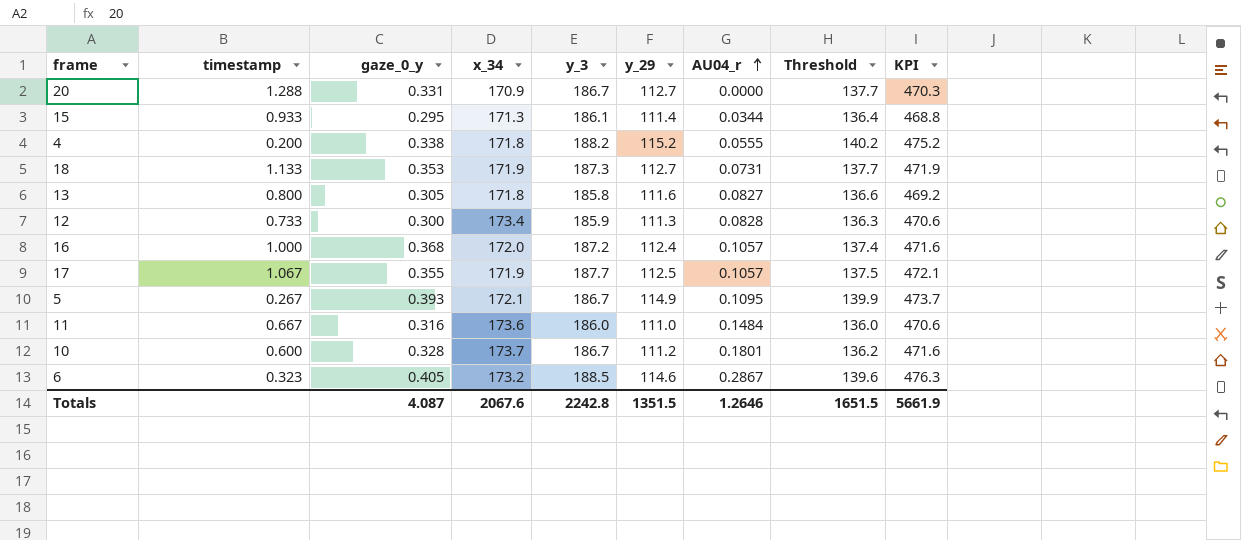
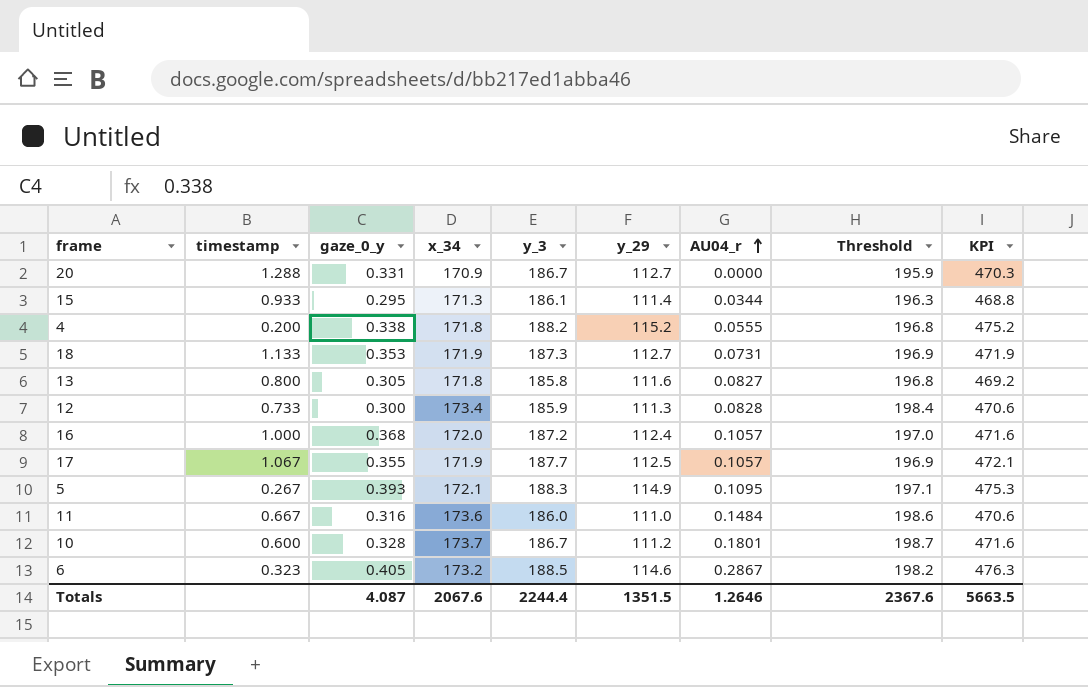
column Threshold | formula: [y_29] + 25 -> [x_34] + 25
5 | y_3: 186.7 -> 188.3
5 | KPI: 473.7 -> 475.3
Totals | y_3: 2242.8 -> 2244.4
Totals | Threshold: 1651.5 -> 2367.6
Totals | KPI: 5661.9 -> 5663.5

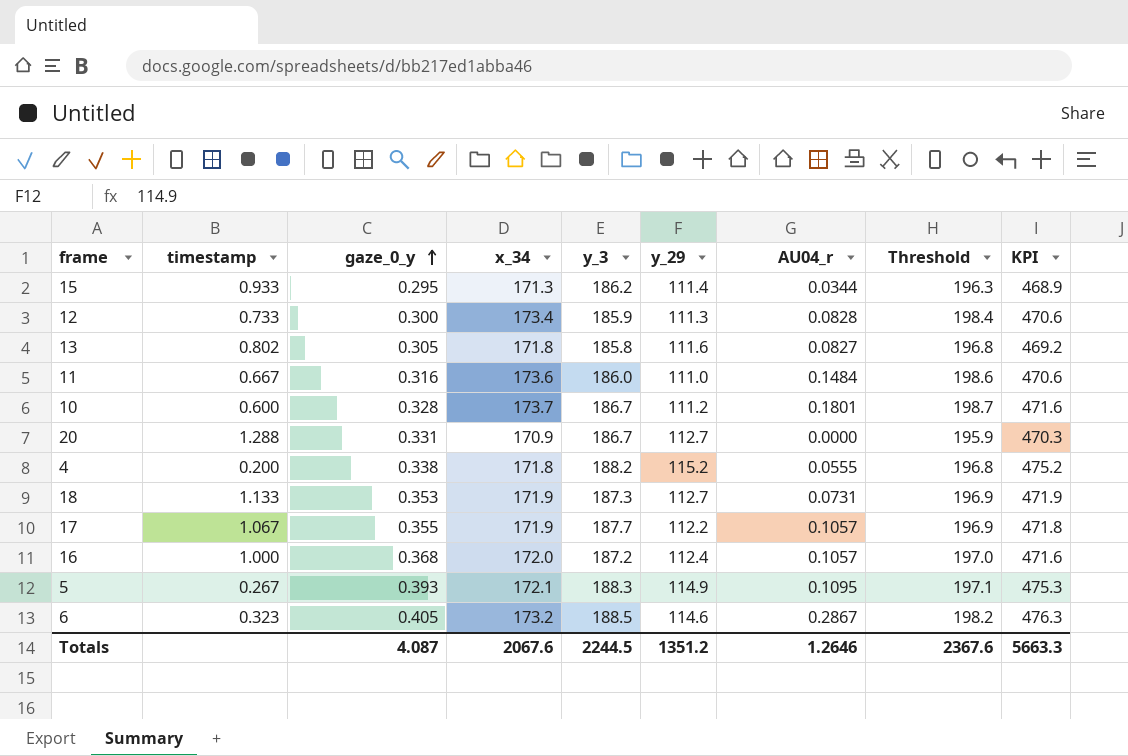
row order: AU04_r ascending -> gaze_0_y ascending
15 | y_3: 186.1 -> 186.2
15 | KPI: 468.8 -> 468.9
13 | timestamp: 0.800 -> 0.802
17 | y_29: 112.5 -> 112.2
17 | KPI: 472.1 -> 471.8
Totals | y_3: 2244.4 -> 2244.5
Totals | y_29: 1351.5 -> 1351.2
Totals | KPI: 5663.5 -> 5663.3

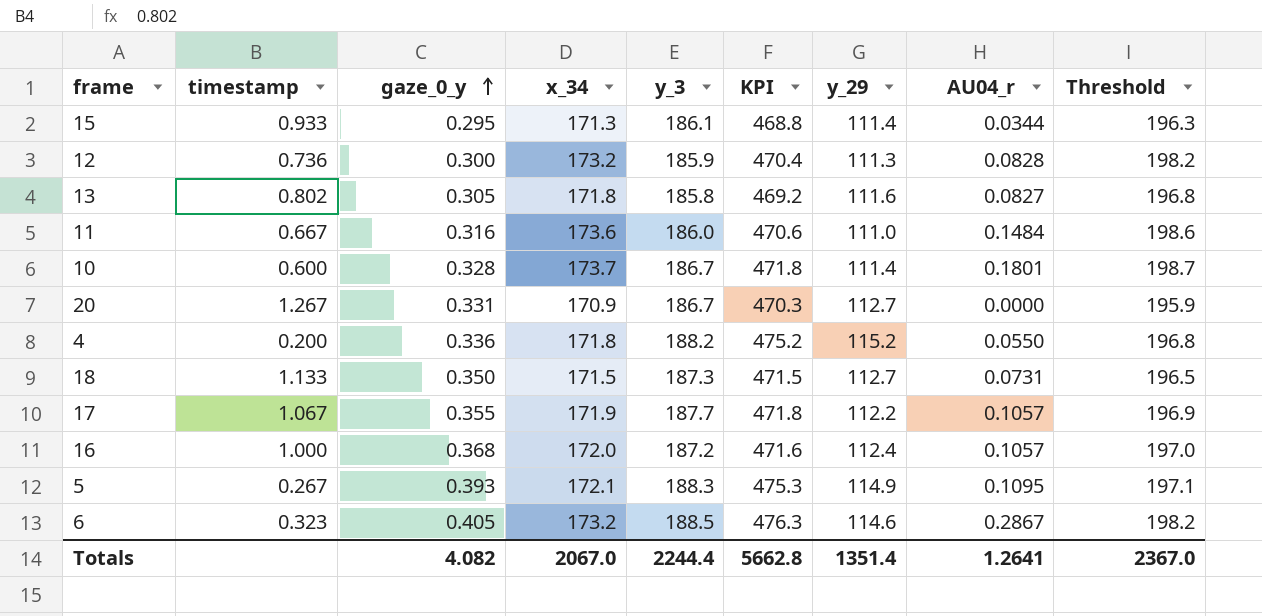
column KPI | position: 9 -> 6
15 | y_3: 186.2 -> 186.1
15 | KPI: 468.9 -> 468.8
12 | timestamp: 0.733 -> 0.736
12 | x_34: 173.4 -> 173.2
12 | KPI: 470.6 -> 470.4
12 | Threshold: 198.4 -> 198.2
10 | KPI: 471.6 -> 471.8
10 | y_29: 111.2 -> 111.4
20 | timestamp: 1.288 -> 1.267
4 | gaze_0_y: 0.338 -> 0.336
4 | AU04_r: 0.0555 -> 0.0550
18 | gaze_0_y: 0.353 -> 0.350
18 | x_34: 171.9 -> 171.5
18 | KPI: 471.9 -> 471.5
18 | Threshold: 196.9 -> 196.5
Totals | gaze_0_y: 4.087 -> 4.082
Totals | x_34: 2067.6 -> 2067.0
Totals | y_3: 2244.5 -> 2244.4
Totals | KPI: 5663.3 -> 5662.8
Totals | y_29: 1351.2 -> 1351.4
Totals | AU04_r: 1.2646 -> 1.2641
Totals | Threshold: 2367.6 -> 2367.0

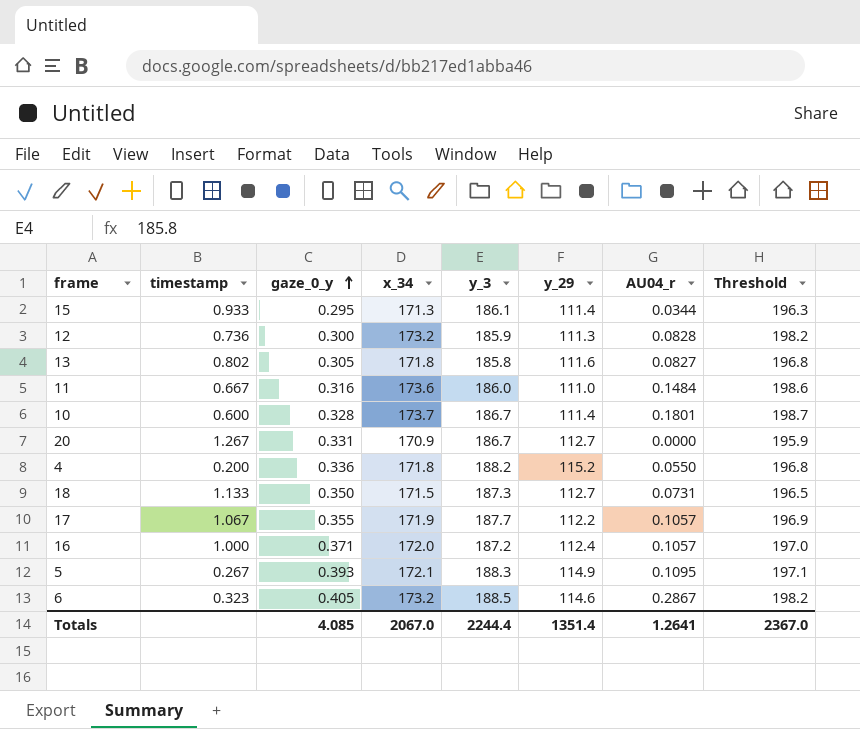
column KPI | formula: [x_34] + [y_3] + [y_29] -> none
16 | gaze_0_y: 0.368 -> 0.371
Totals | gaze_0_y: 4.082 -> 4.085

